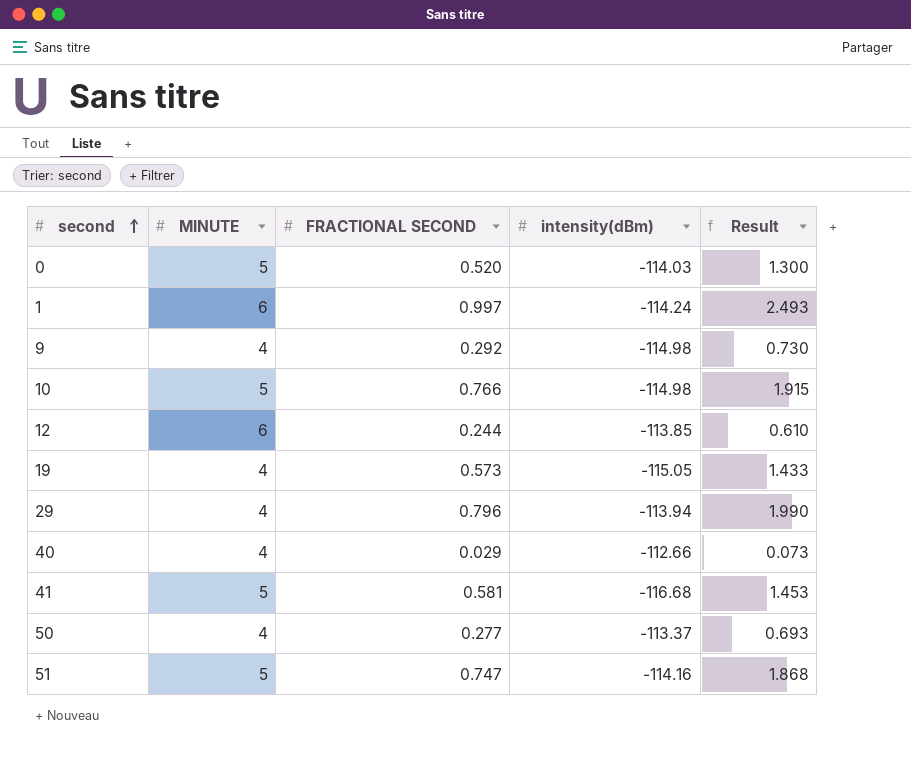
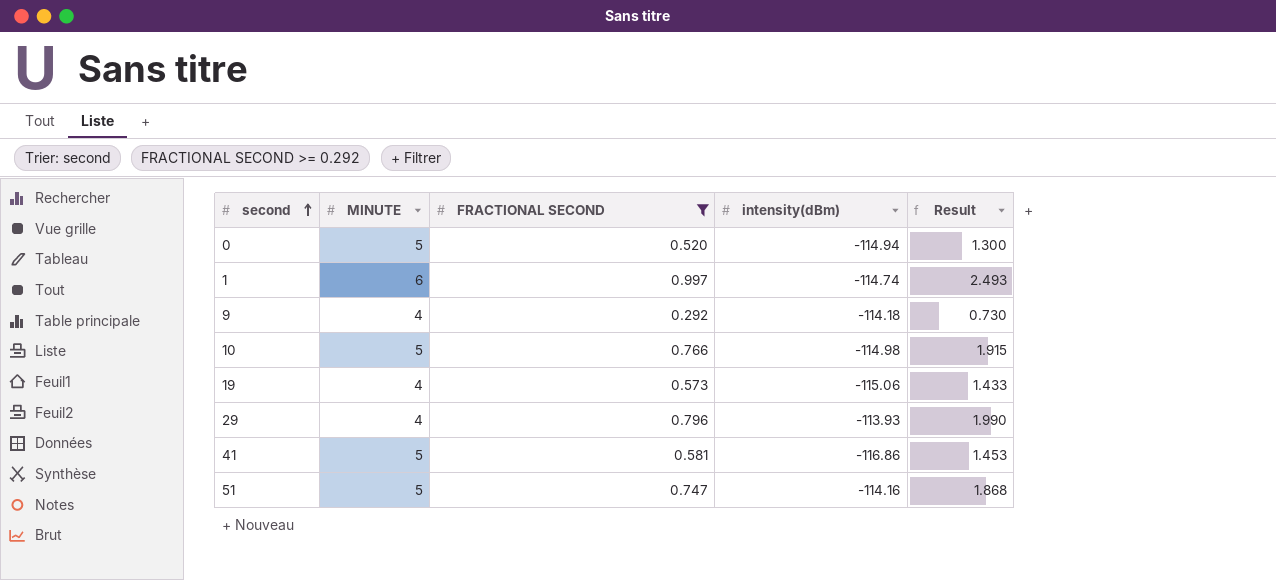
filter: none -> FRACTIONAL SECOND >= 0.292
0 | intensity(dBm): -114.03 -> -114.94
1 | intensity(dBm): -114.24 -> -114.74
9 | intensity(dBm): -114.98 -> -114.18
19 | intensity(dBm): -115.05 -> -115.06
29 | intensity(dBm): -113.94 -> -113.93
41 | intensity(dBm): -116.68 -> -116.86

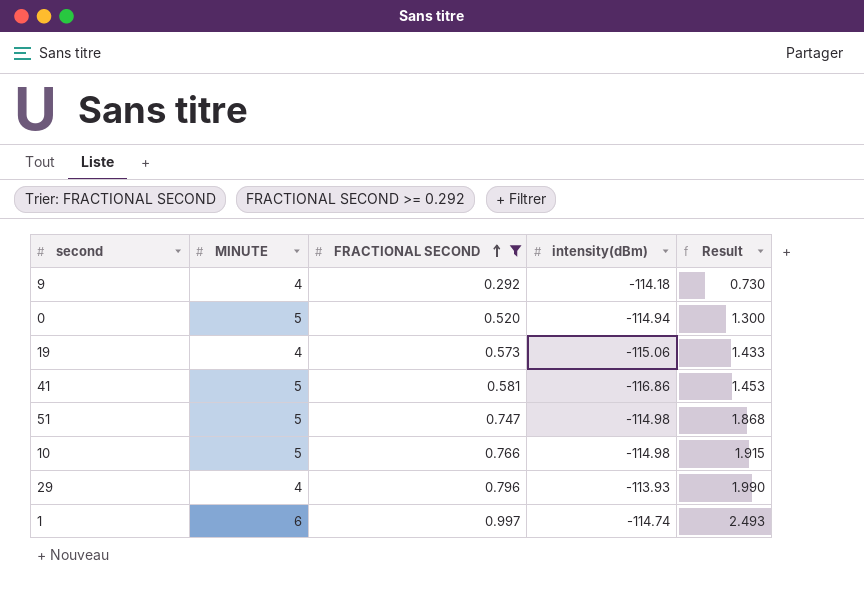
row order: second ascending -> FRACTIONAL SECOND ascending
51 | intensity(dBm): -114.16 -> -114.98

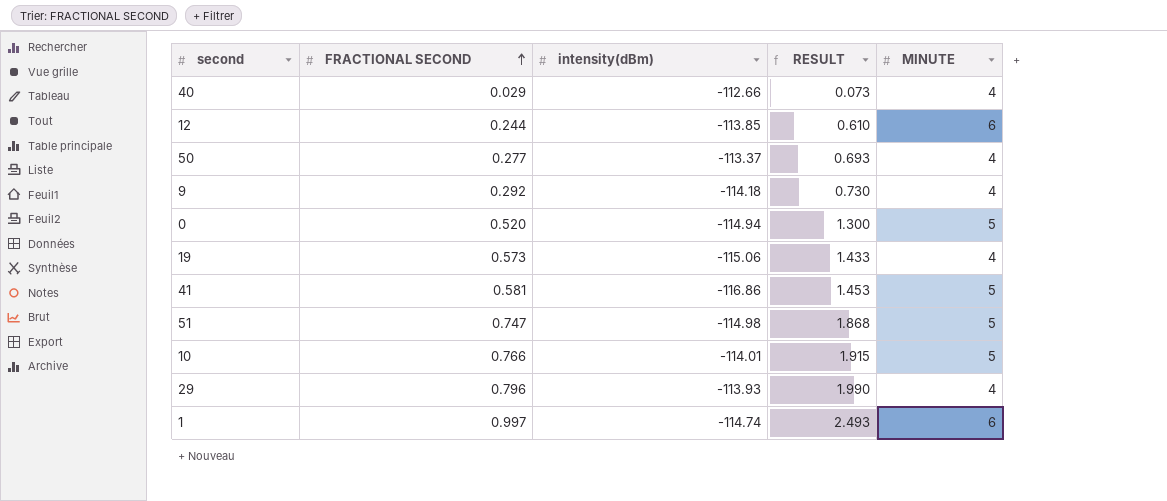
filter: FRACTIONAL SECOND >= 0.292 -> none
column name: Result -> RESULT
column MINUTE | position: 2 -> 5
10 | intensity(dBm): -114.98 -> -114.01

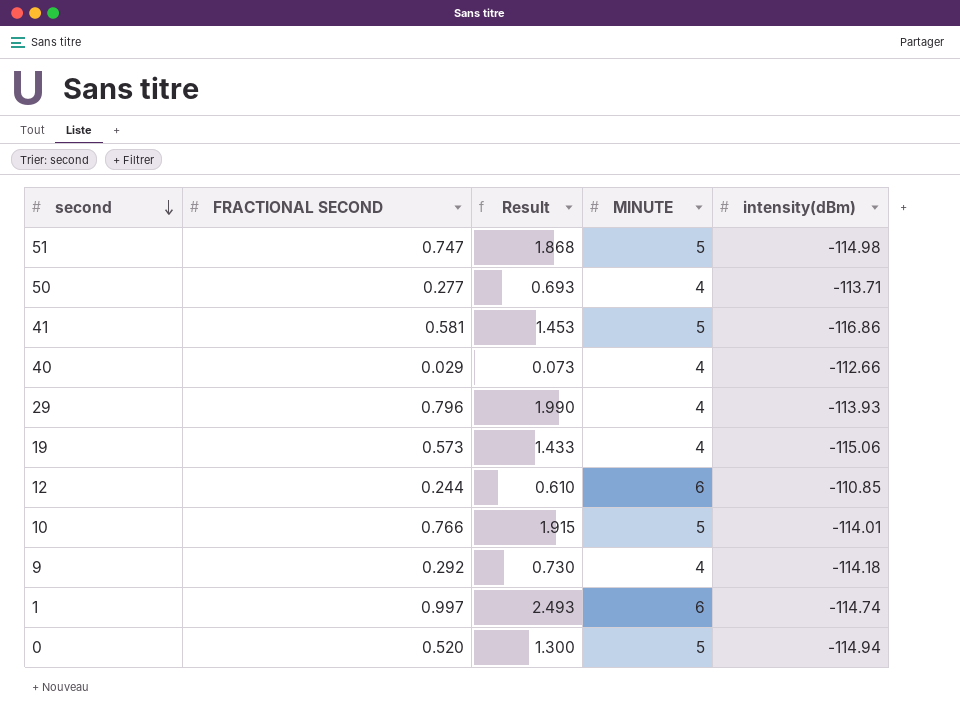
row order: FRACTIONAL SECOND ascending -> second descending
column name: RESULT -> Result
column intensity(dBm) | position: 3 -> 5
50 | intensity(dBm): -113.37 -> -113.71
12 | intensity(dBm): -113.85 -> -110.85

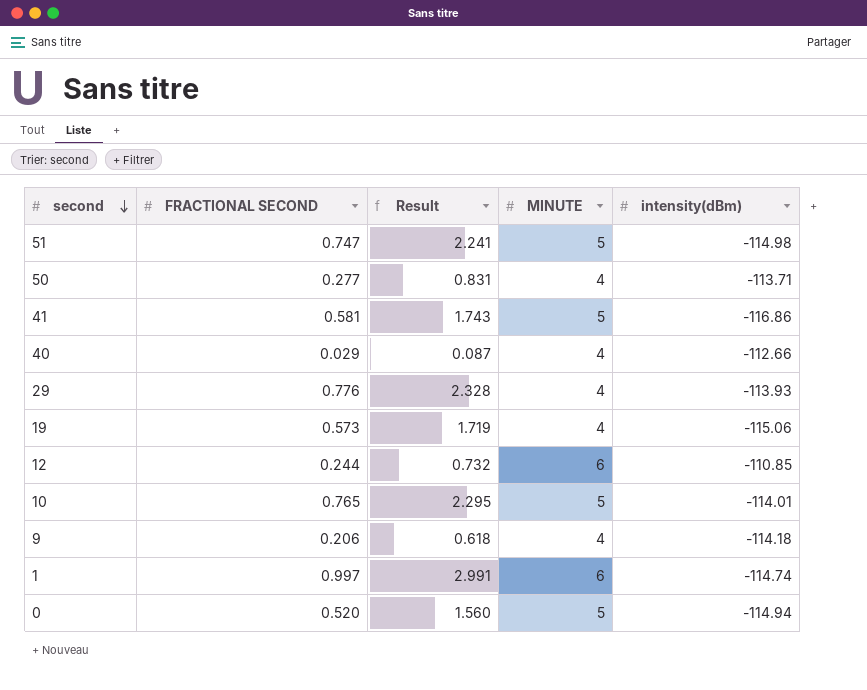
column Result | formula: [FRACTIONAL SECOND] * 2.5 -> [FRACTIONAL SECOND] * 3
29 | FRACTIONAL SECOND: 0.796 -> 0.776
10 | FRACTIONAL SECOND: 0.766 -> 0.765
9 | FRACTIONAL SECOND: 0.292 -> 0.206

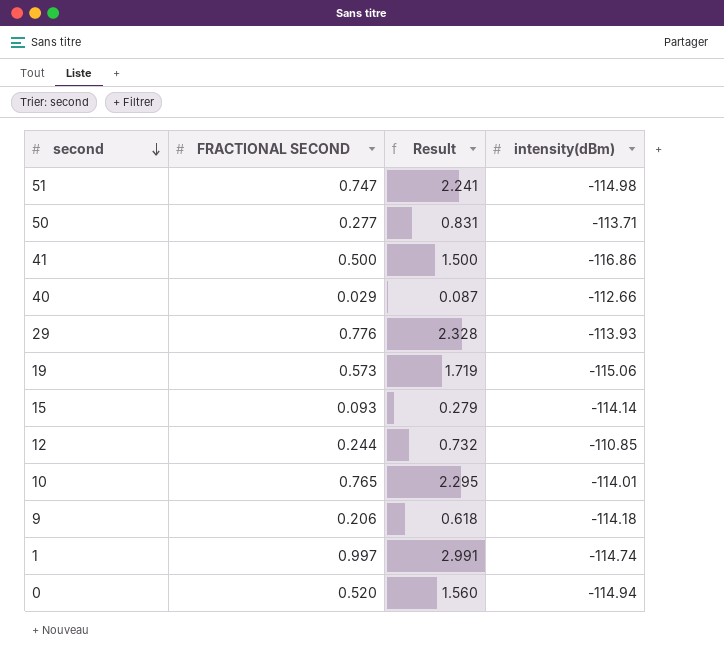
column MINUTE | position: 4 -> none
41 | FRACTIONAL SECOND: 0.581 -> 0.500
41 | Result: 1.743 -> 1.500
row 15: none -> 0.093 | 0.279 | -114.14

